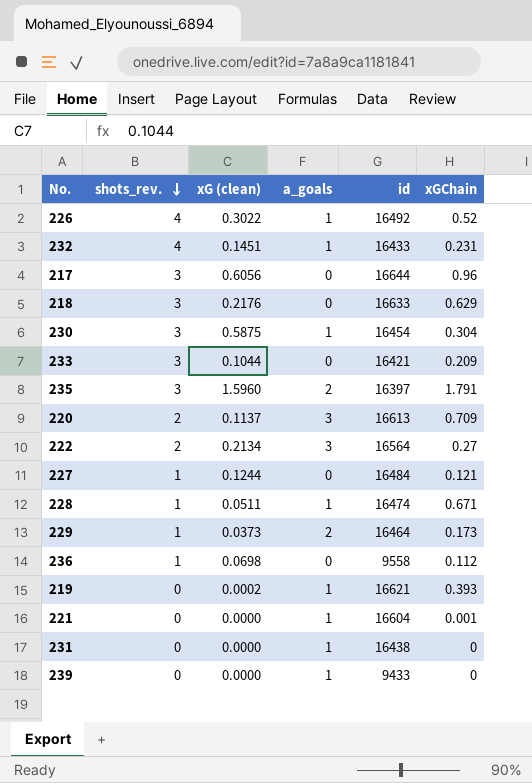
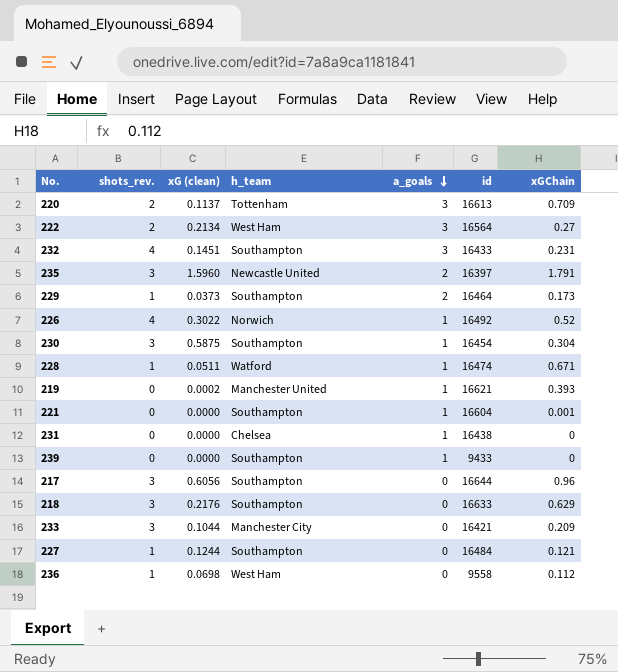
row order: shots_rev. descending -> a_goals descending
column h_team | position: none -> 4
232 | a_goals: 1 -> 3

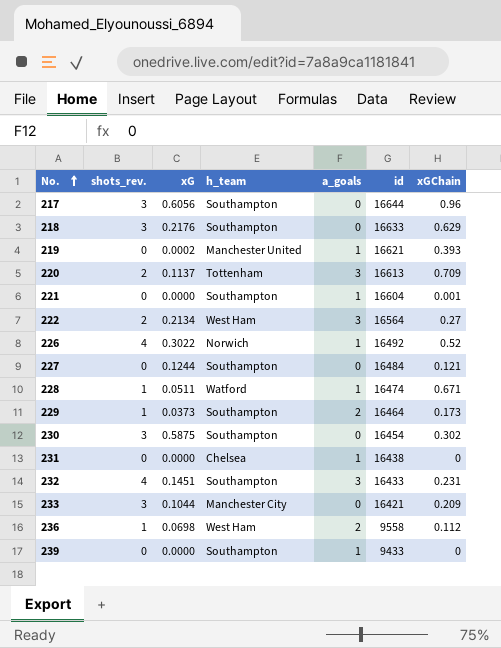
row order: a_goals descending -> No. ascending
column name: xG (clean) -> xG
row 235: 3 | 1.5960 | Newcastle United | 2 | 16397 | 1.791 -> none
227 | shots_rev.: 1 -> 0
230 | a_goals: 1 -> 0
230 | xGChain: 0.304 -> 0.302
236 | a_goals: 0 -> 2

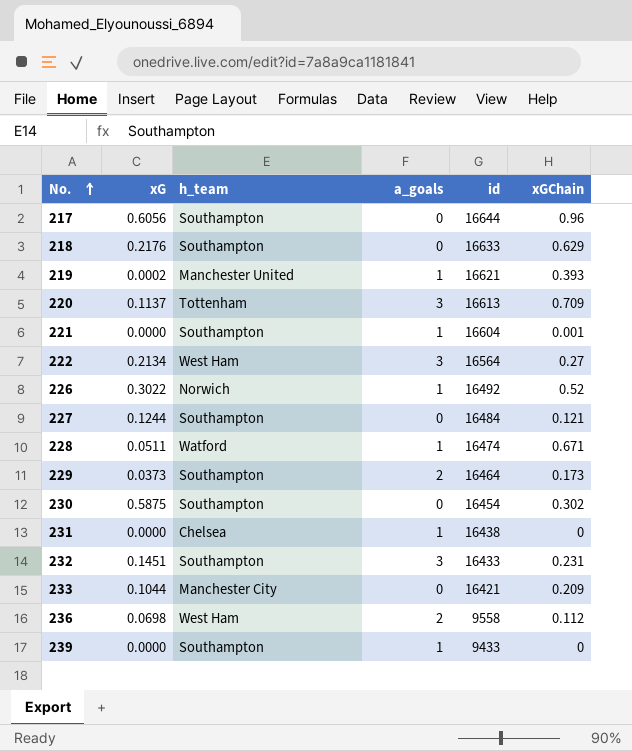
column shots_rev. | position: 2 -> none

